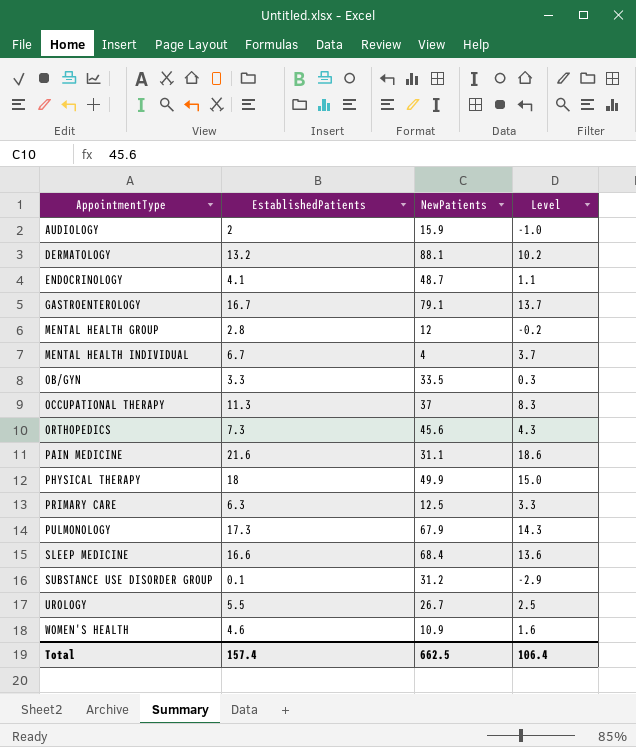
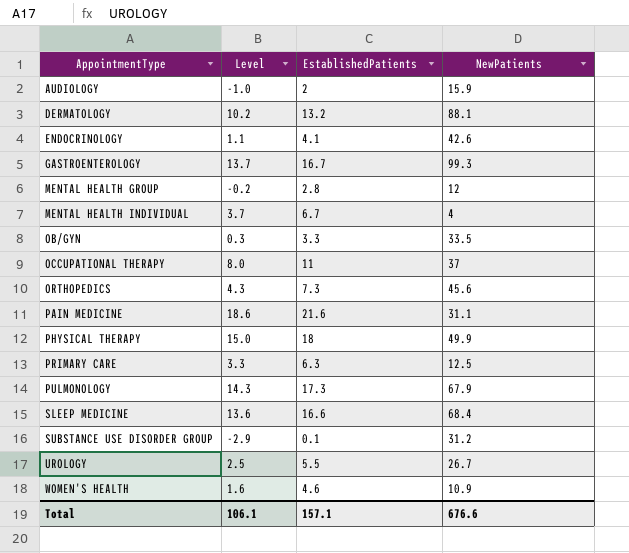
column Level | position: 4 -> 2
ENDOCRINOLOGY | NewPatients: 48.7 -> 42.6
GASTROENTEROLOGY | NewPatients: 79.1 -> 99.3
OCCUPATIONAL THERAPY | Level: 8.3 -> 8.0
OCCUPATIONAL THERAPY | EstablishedPatients: 11.3 -> 11
Total | Level: 106.4 -> 106.1
Total | EstablishedPatients: 157.4 -> 157.1
Total | NewPatients: 662.5 -> 676.6

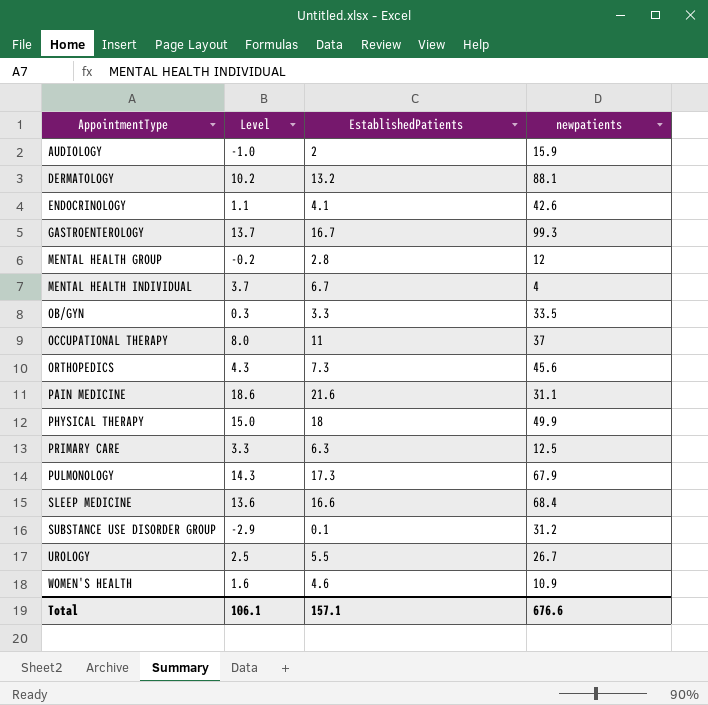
column name: NewPatients -> newpatients

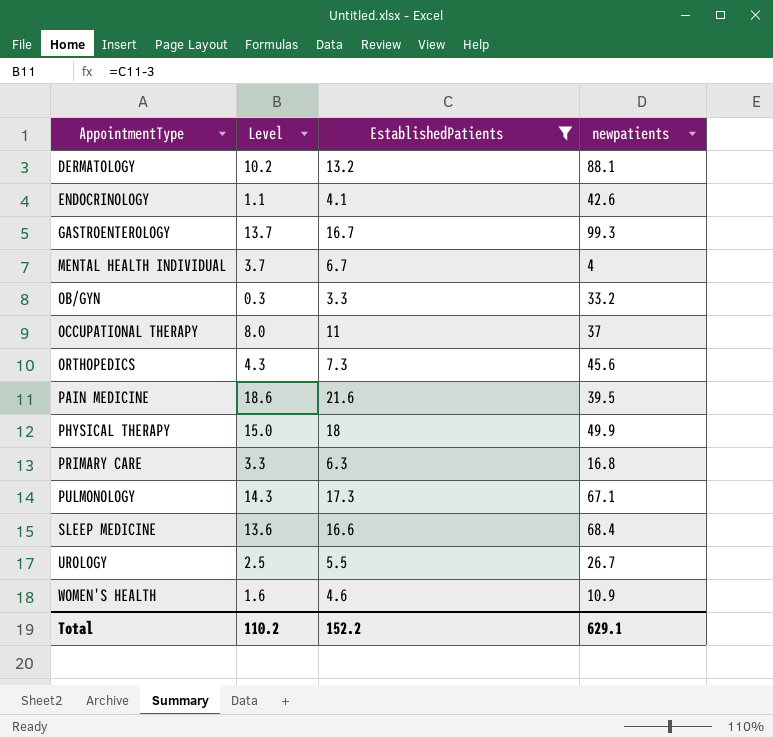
filter: none -> EstablishedPatients >= 3.3
OB/GYN | newpatients: 33.5 -> 33.2
PAIN MEDICINE | newpatients: 31.1 -> 39.5
PRIMARY CARE | newpatients: 12.5 -> 16.8
PULMONOLOGY | newpatients: 67.9 -> 67.1
Total | Level: 106.1 -> 110.2
Total | EstablishedPatients: 157.1 -> 152.2
Total | newpatients: 676.6 -> 629.1

